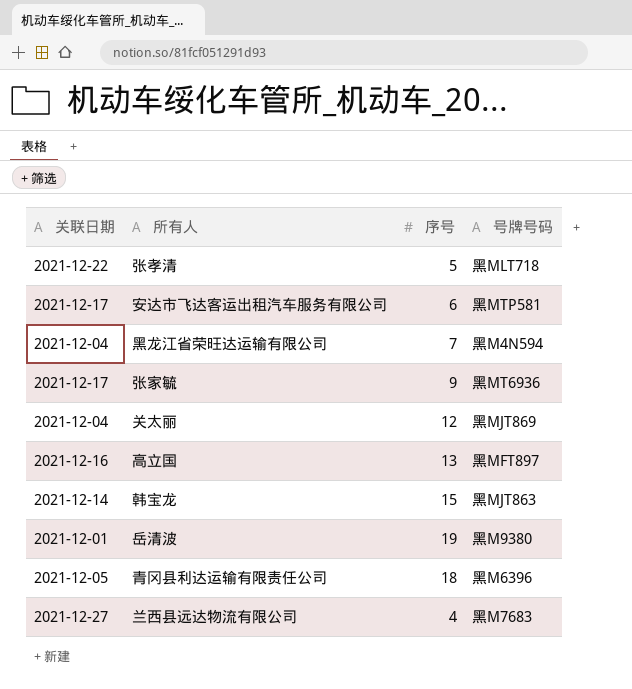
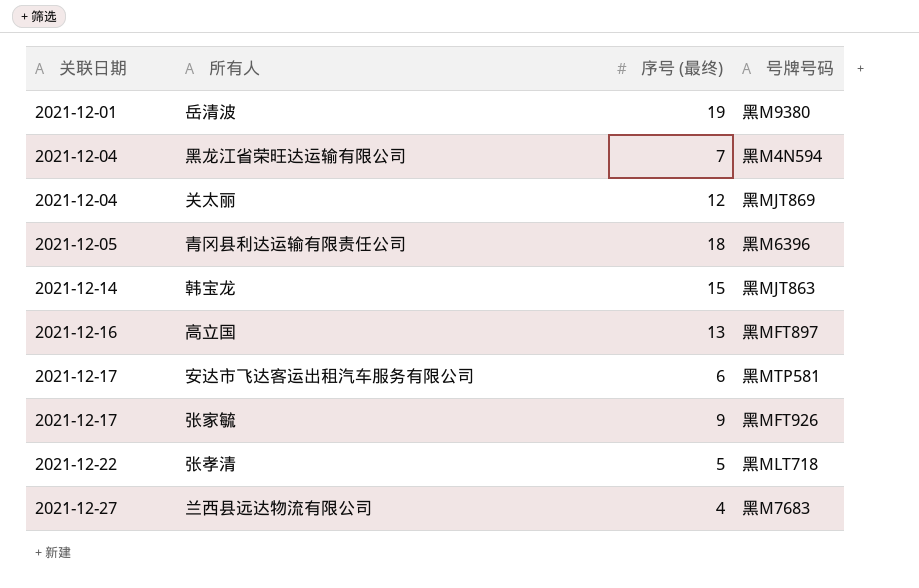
row order: none -> 关联日期 ascending
column name: 序号 -> 序号 (最终)
张家毓 | 号牌号码: 黑MT6936 -> 黑MFT926

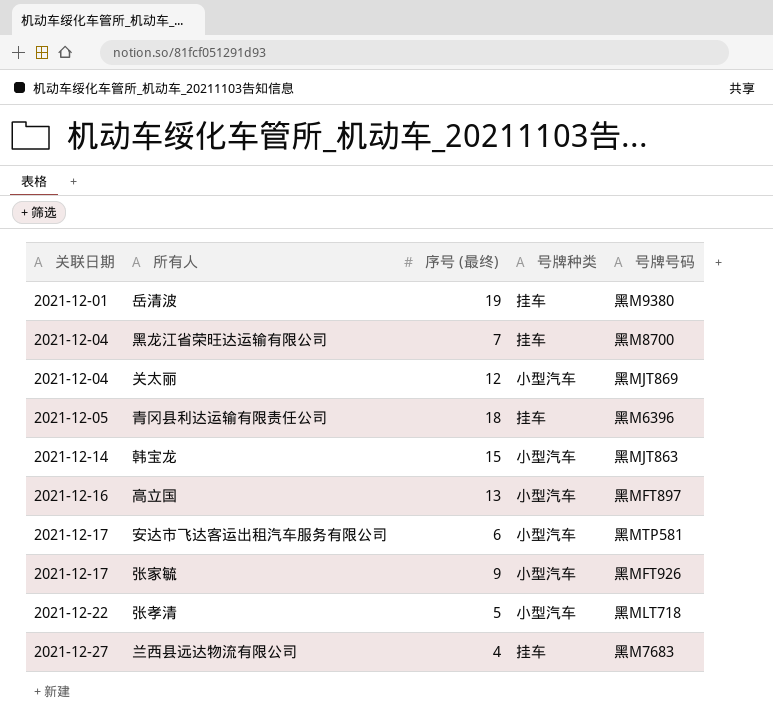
column 号牌种类 | position: none -> 4
黑龙江省荣旺达运输有限公司 | 号牌号码: 黑M4N594 -> 黑M8700

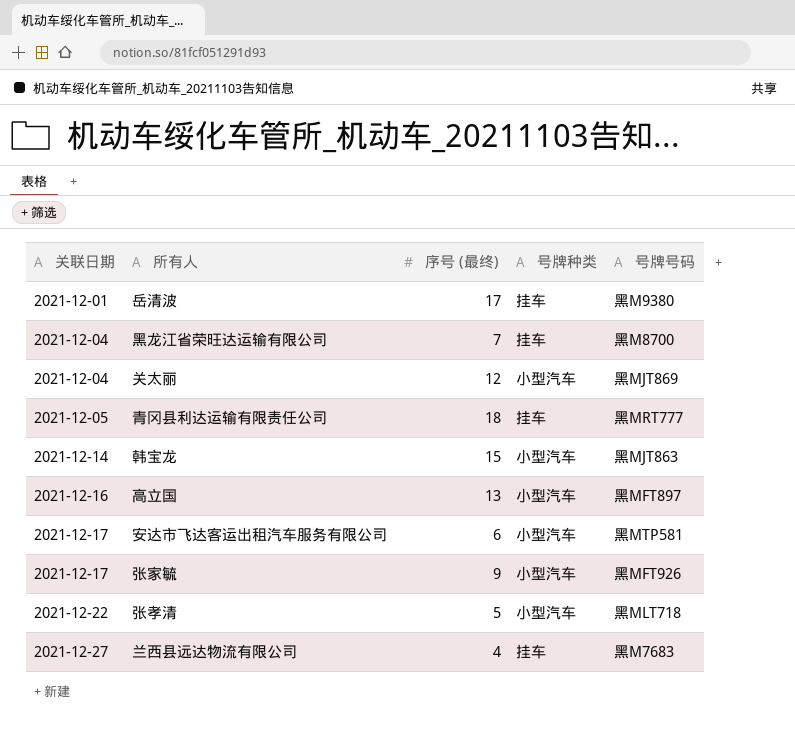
岳清波 | 序号 (最终): 19 -> 17
青冈县利达运输有限责任公司 | 号牌号码: 黑M6396 -> 黑MRT777

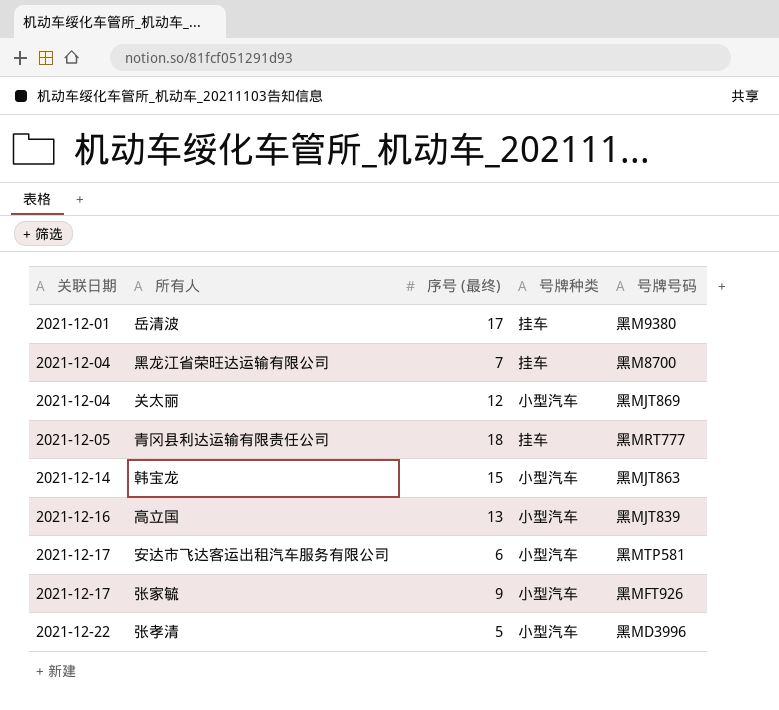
row 兰西县远达物流有限公司: 2021-12-27 | 4 | 挂车 | 黑M7683 -> none
高立国 | 号牌号码: 黑MFT897 -> 黑MJT839
张孝清 | 号牌号码: 黑MLT718 -> 黑MD3996

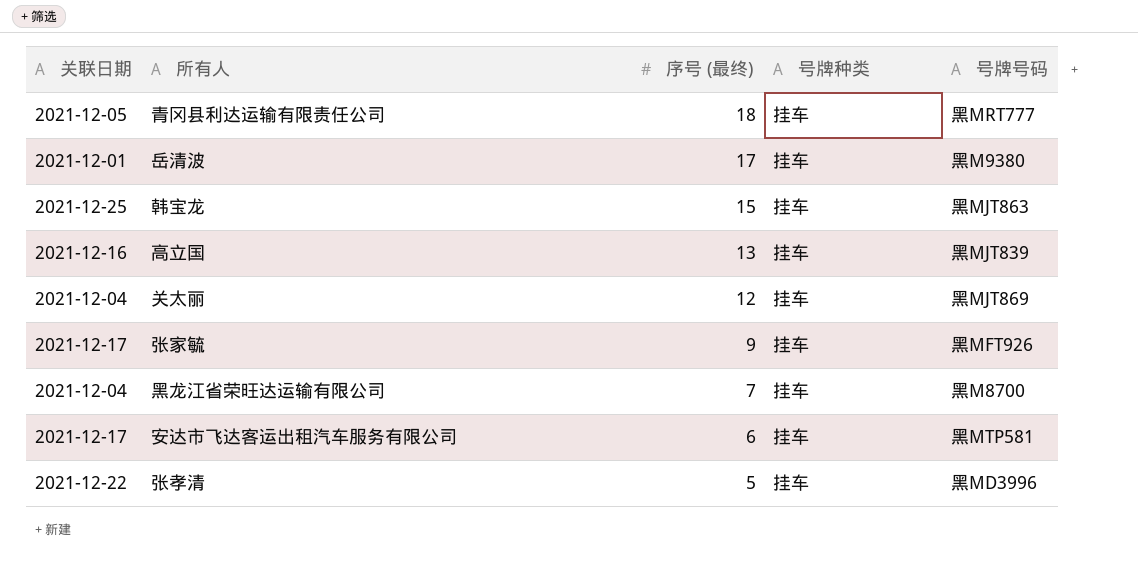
row order: 关联日期 ascending -> 序号 (最终) descending
韩宝龙 | 关联日期: 2021-12-14 -> 2021-12-25
韩宝龙 | 号牌种类: 小型汽车 -> 挂车
高立国 | 号牌种类: 小型汽车 -> 挂车
关太丽 | 号牌种类: 小型汽车 -> 挂车
张家毓 | 号牌种类: 小型汽车 -> 挂车
安达市飞达客运出租汽车服务有限公司 | 号牌种类: 小型汽车 -> 挂车
张孝清 | 号牌种类: 小型汽车 -> 挂车

